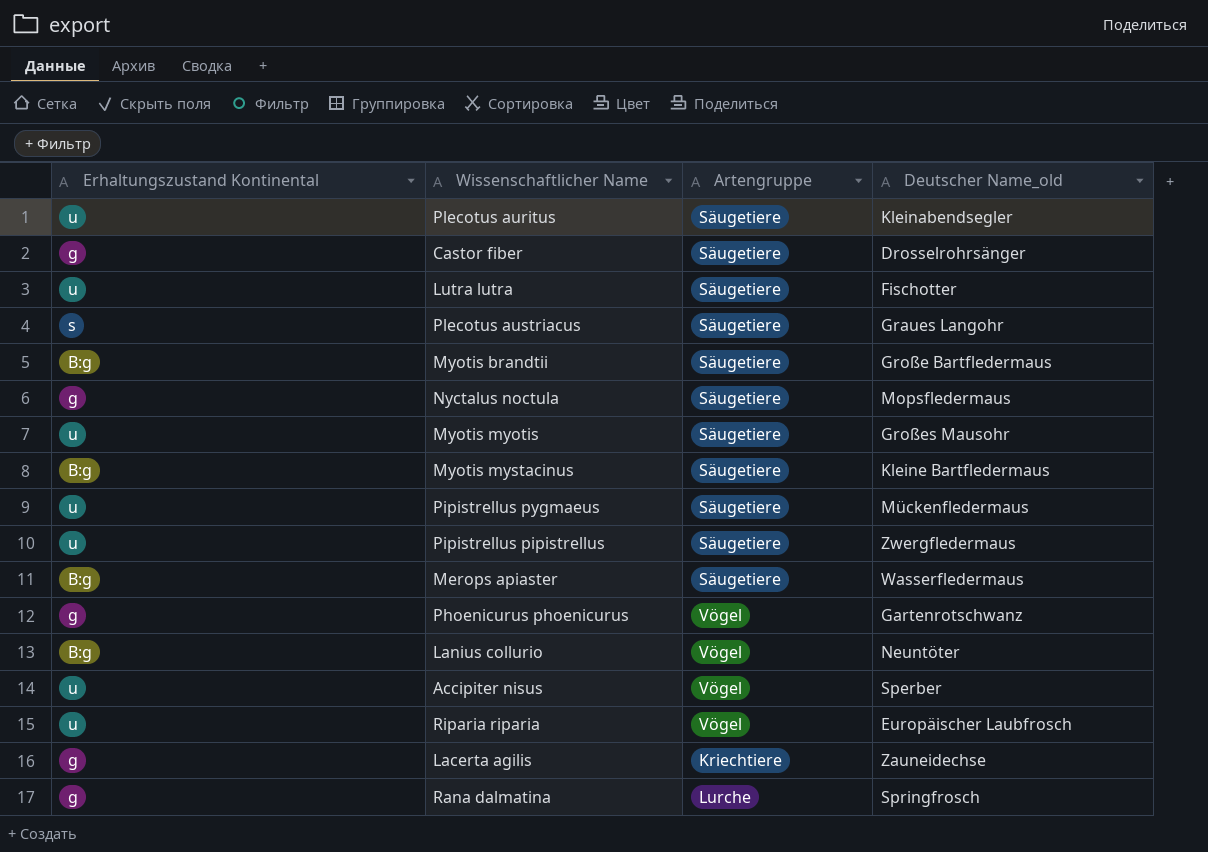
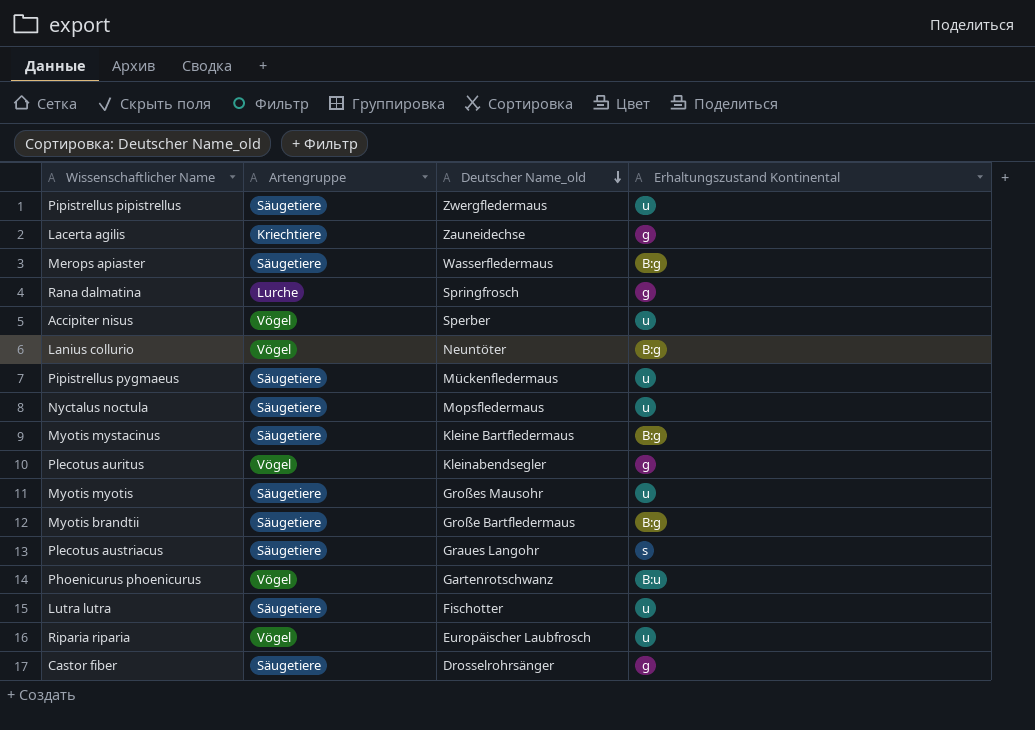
row order: none -> Deutscher Name_old descending
column Erhaltungszustand Kontinental | position: 1 -> 4
Nyctalus noctula | Erhaltungszustand Kontinental: g -> u
Plecotus auritus | Artengruppe: Säugetiere -> Vögel
Plecotus auritus | Erhaltungszustand Kontinental: u -> g
Phoenicurus phoenicurus | Erhaltungszustand Kontinental: g -> B:u

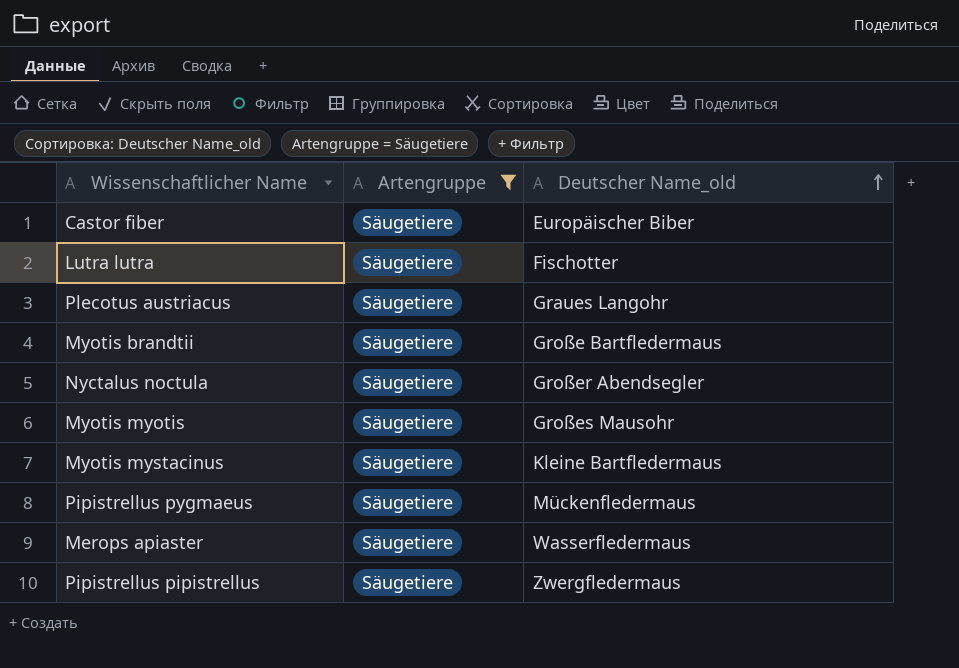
filter: none -> Artengruppe = Säugetiere
row order: Deutscher Name_old descending -> Deutscher Name_old ascending
column Erhaltungszustand Kontinental | position: 4 -> none
Castor fiber | Deutscher Name_old: Drosselrohrsänger -> Europäischer Biber
Nyctalus noctula | Deutscher Name_old: Mopsfledermaus -> Großer Abendsegler

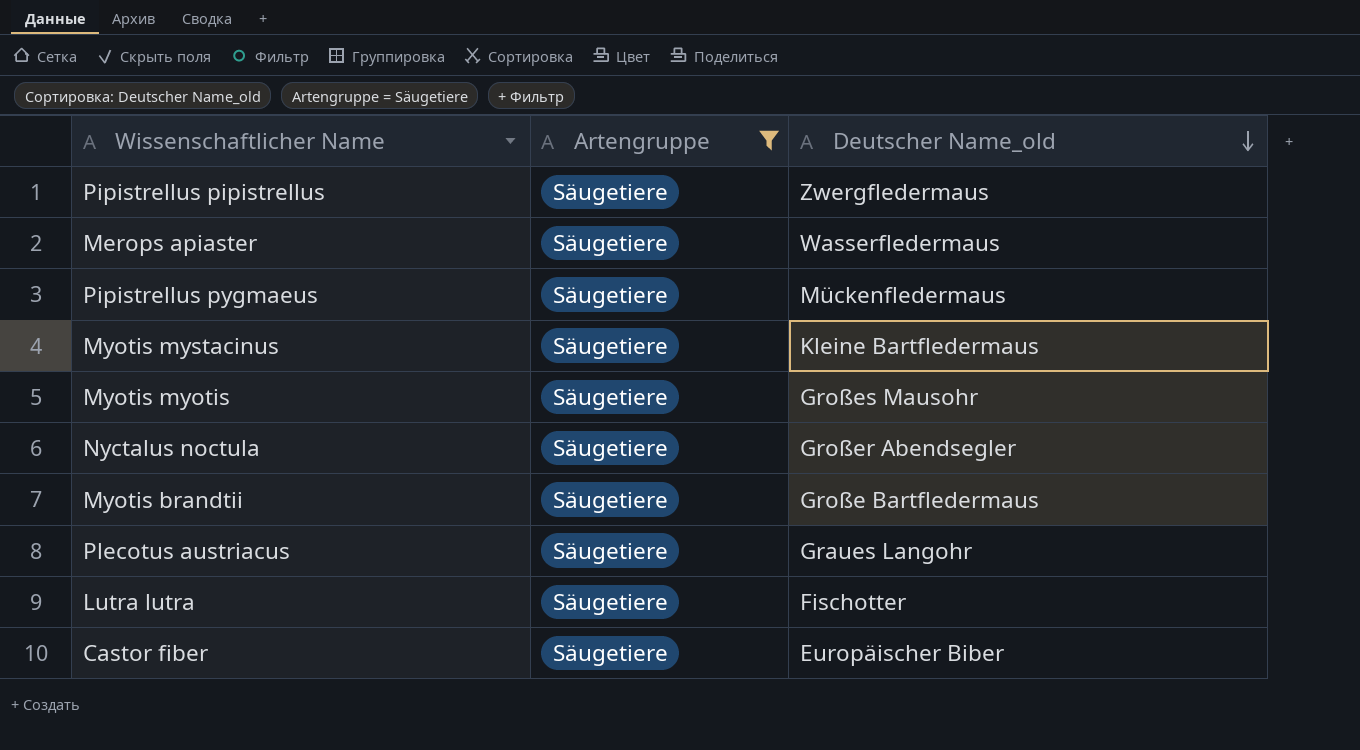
row order: Deutscher Name_old ascending -> Deutscher Name_old descending

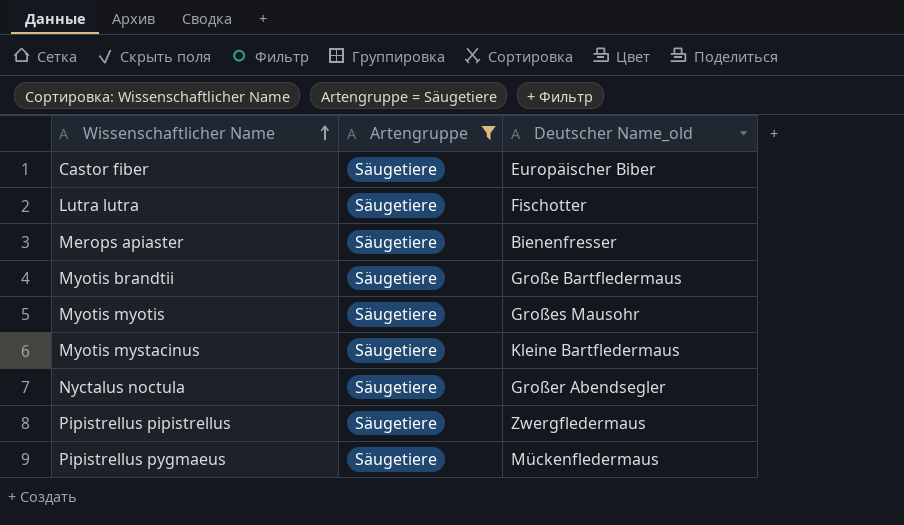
row order: Deutscher Name_old descending -> Wissenschaftlicher Name ascending
row Plecotus austriacus: Säugetiere | Graues Langohr -> none
Merops apiaster | Deutscher Name_old: Wasserfledermaus -> Bienenfresser

